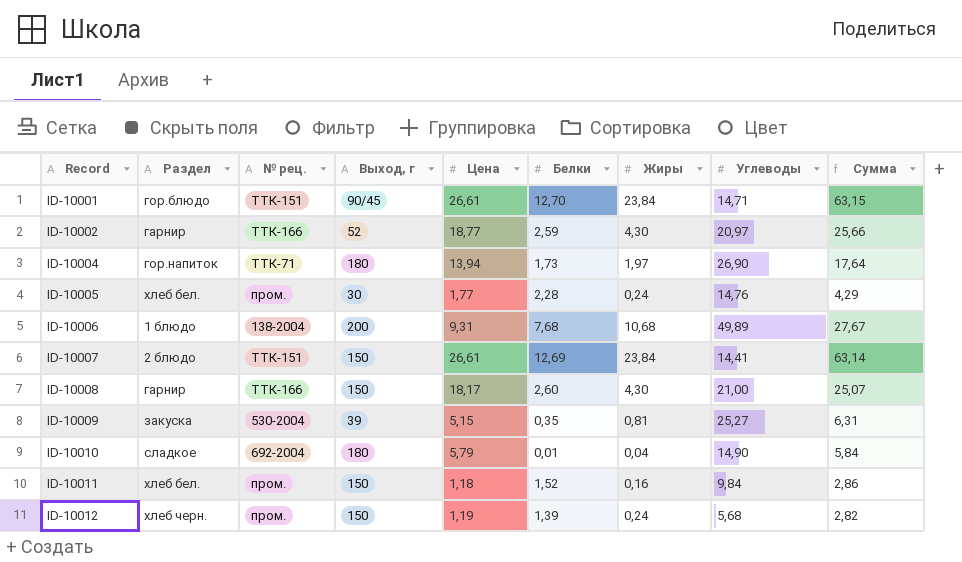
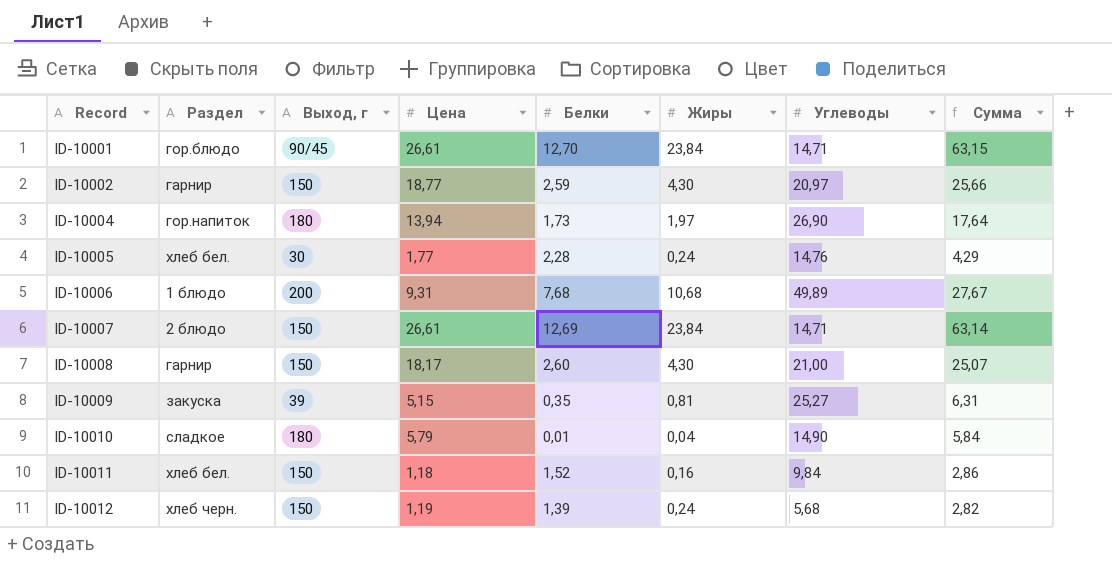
column № рец. | position: 3 -> none
ID-10002 | Выход, г: 52 -> 150
ID-10007 | Углеводы: 14,41 -> 14,71

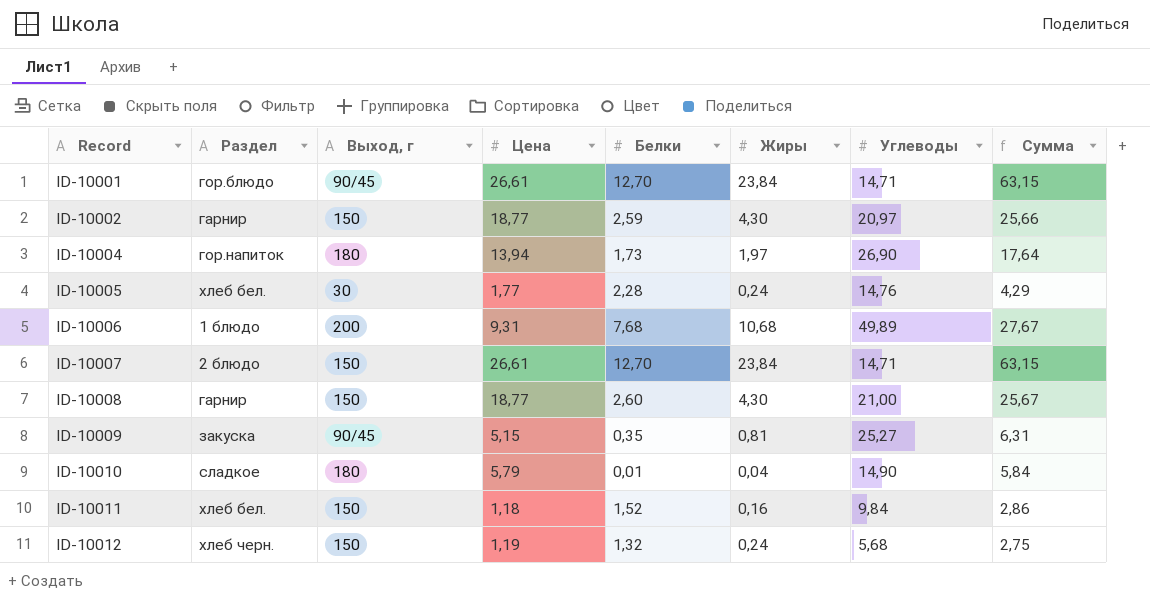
ID-10007 | Белки: 12,69 -> 12,70
ID-10007 | Сумма: 63,14 -> 63,15
ID-10008 | Цена: 18,17 -> 18,77
ID-10008 | Сумма: 25,07 -> 25,67
ID-10009 | Выход, г: 39 -> 90/45
ID-10012 | Белки: 1,39 -> 1,32
ID-10012 | Сумма: 2,82 -> 2,75

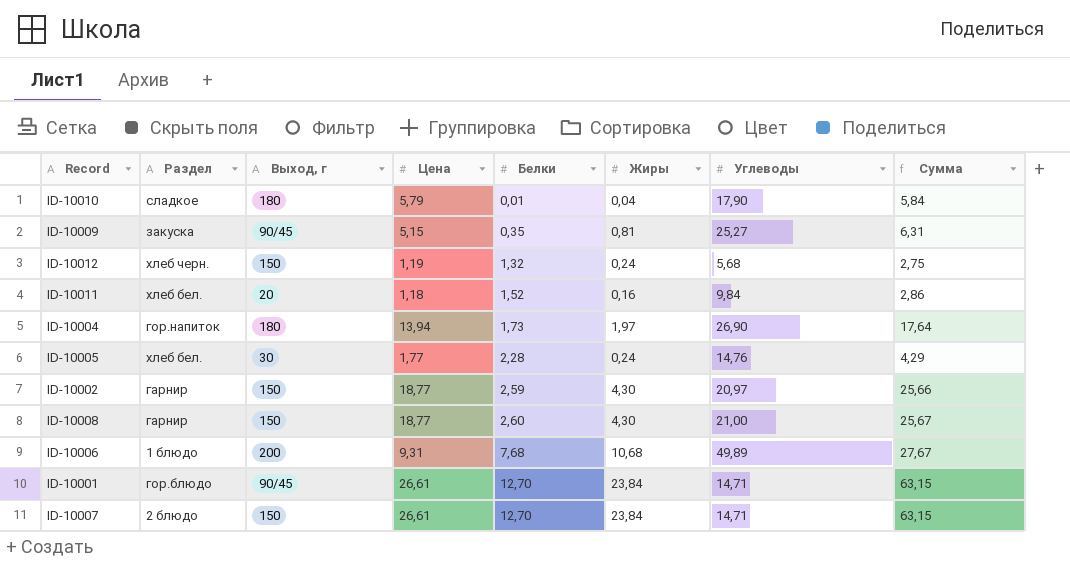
row order: Record ascending -> Белки ascending
ID-10010 | Углеводы: 14,90 -> 17,90
ID-10011 | Выход, г: 150 -> 20

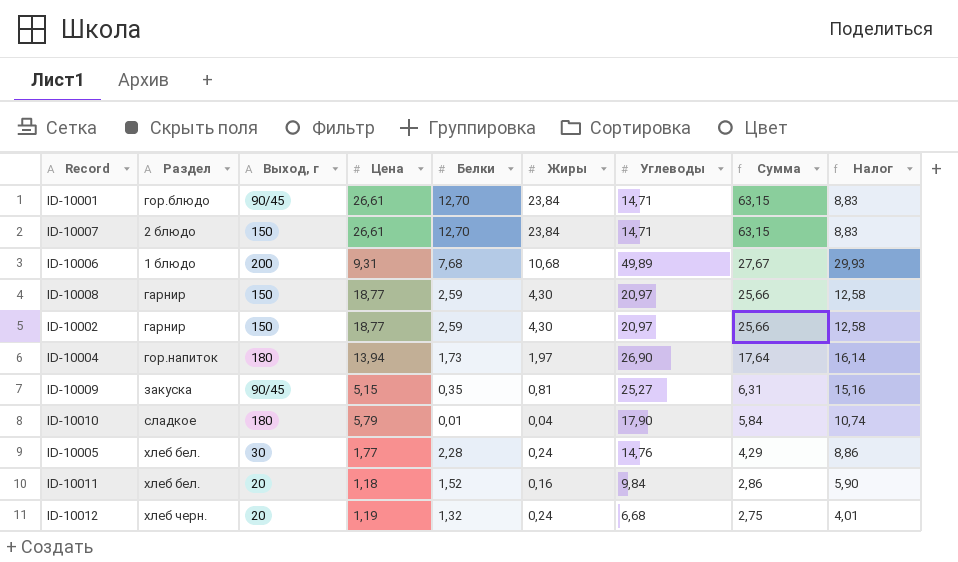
row order: Белки ascending -> Сумма descending
column Налог | formula: none -> [Углеводы] * 0,6
ID-10008 | Белки: 2,60 -> 2,59
ID-10008 | Углеводы: 21,00 -> 20,97
ID-10008 | Сумма: 25,67 -> 25,66
ID-10012 | Выход, г: 150 -> 20
ID-10012 | Углеводы: 5,68 -> 6,68

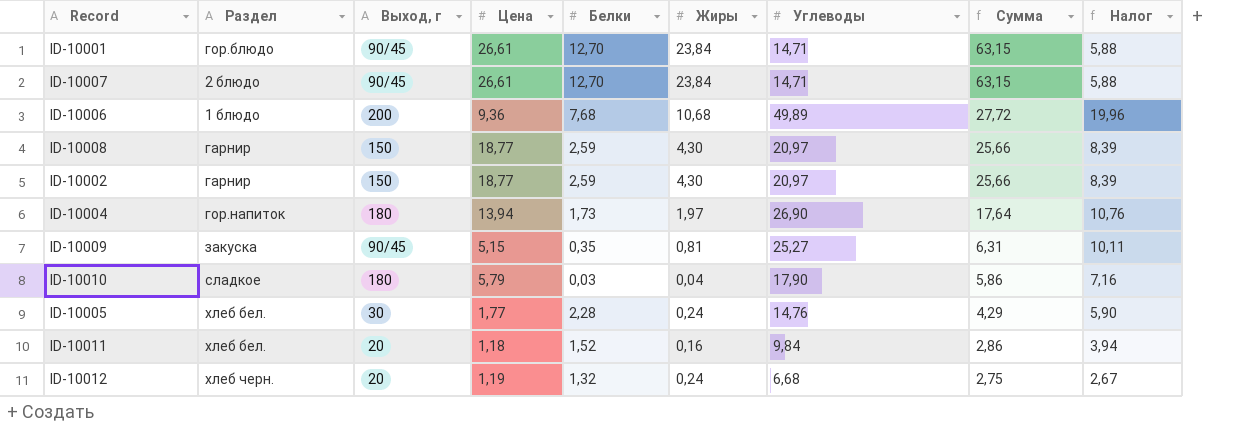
column Налог | formula: [Углеводы] * 0,6 -> [Углеводы] * 0,4
ID-10007 | Выход, г: 150 -> 90/45
ID-10006 | Цена: 9,31 -> 9,36
ID-10006 | Сумма: 27,67 -> 27,72
ID-10010 | Белки: 0,01 -> 0,03
ID-10010 | Сумма: 5,84 -> 5,86

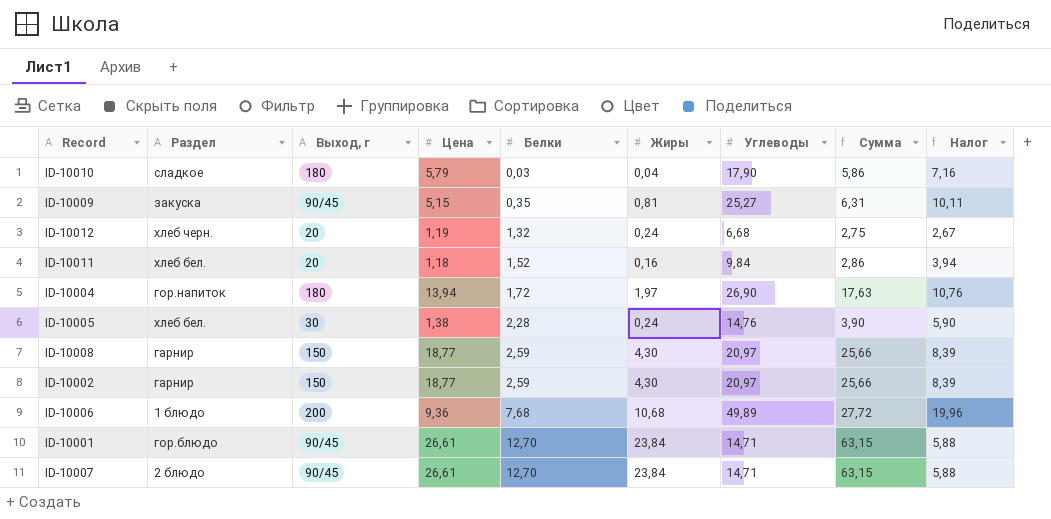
row order: Сумма descending -> Белки ascending
ID-10004 | Белки: 1,73 -> 1,72
ID-10004 | Сумма: 17,64 -> 17,63
ID-10005 | Цена: 1,77 -> 1,38
ID-10005 | Сумма: 4,29 -> 3,90

